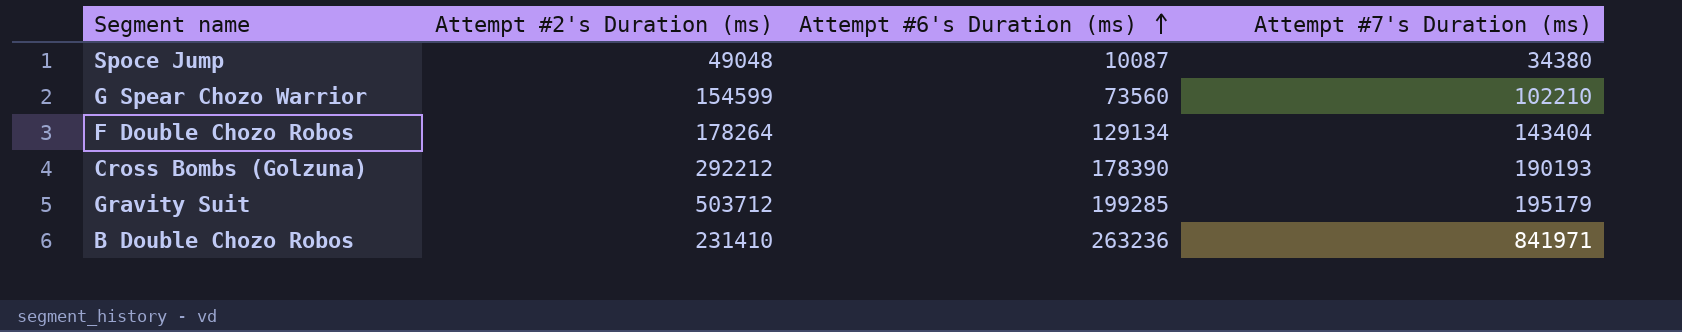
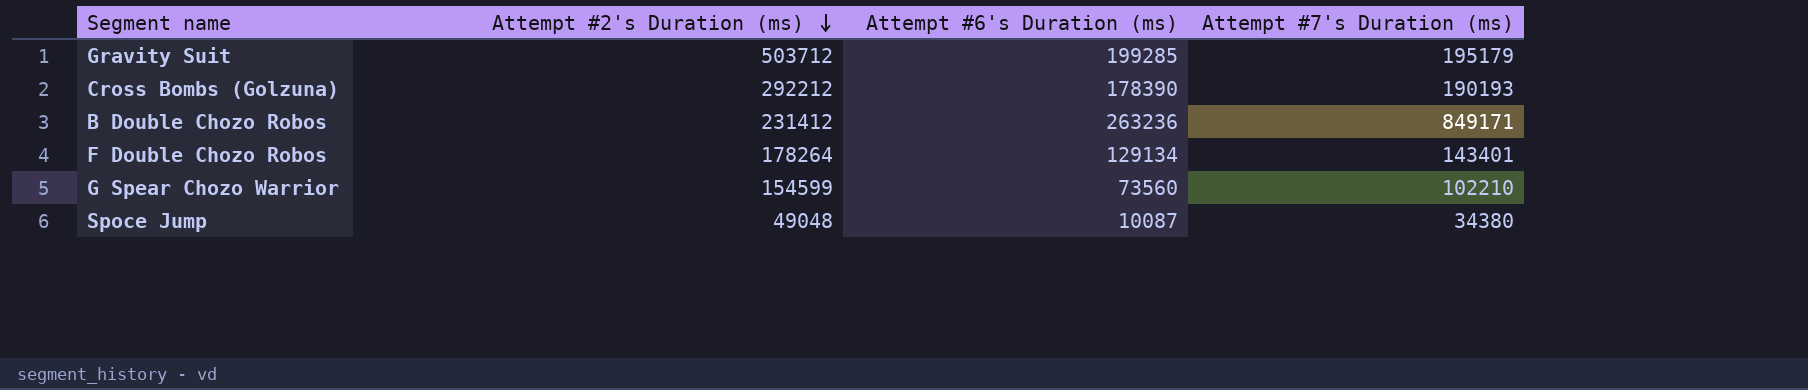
row order: Attempt #6's Duration (ms) ascending -> Attempt #2's Duration (ms) descending
B Double Chozo Robos | Attempt #2's Duration (ms): 231410 -> 231412
B Double Chozo Robos | Attempt #7's Duration (ms): 841971 -> 849171
F Double Chozo Robos | Attempt #7's Duration (ms): 143404 -> 143401

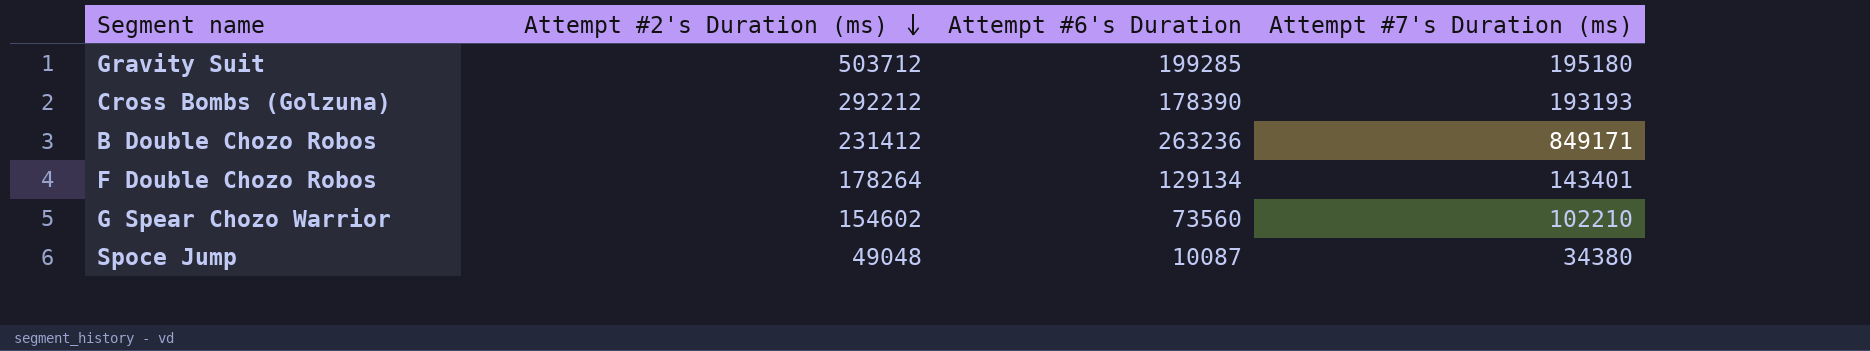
column name: Attempt #6's Duration (ms) -> Attempt #6's Duration
Gravity Suit | Attempt #7's Duration (ms): 195179 -> 195180
Cross Bombs (Golzuna) | Attempt #7's Duration (ms): 190193 -> 193193
G Spear Chozo Warrior | Attempt #2's Duration (ms): 154599 -> 154602

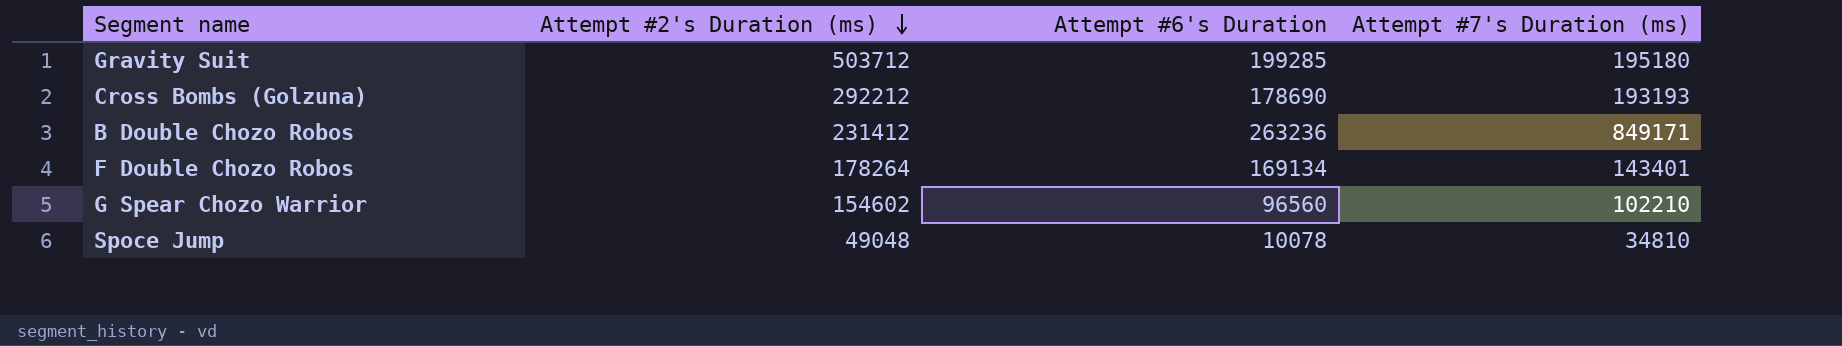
Cross Bombs (Golzuna) | Attempt #6's Duration: 178390 -> 178690
F Double Chozo Robos | Attempt #6's Duration: 129134 -> 169134
G Spear Chozo Warrior | Attempt #6's Duration: 73560 -> 96560
Spoce Jump | Attempt #6's Duration: 10087 -> 10078
Spoce Jump | Attempt #7's Duration (ms): 34380 -> 34810

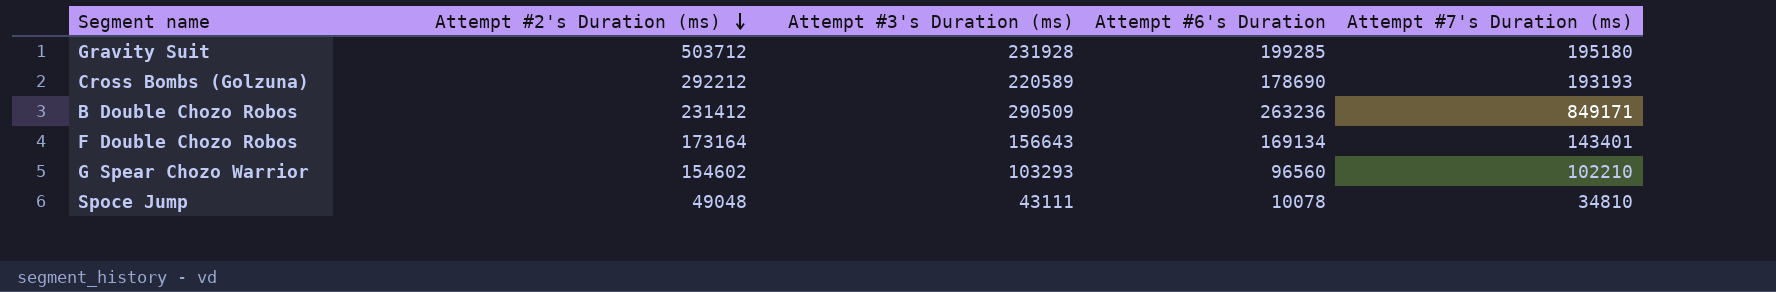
column Attempt #3's Duration (ms) | position: none -> 3
F Double Chozo Robos | Attempt #2's Duration (ms): 178264 -> 173164

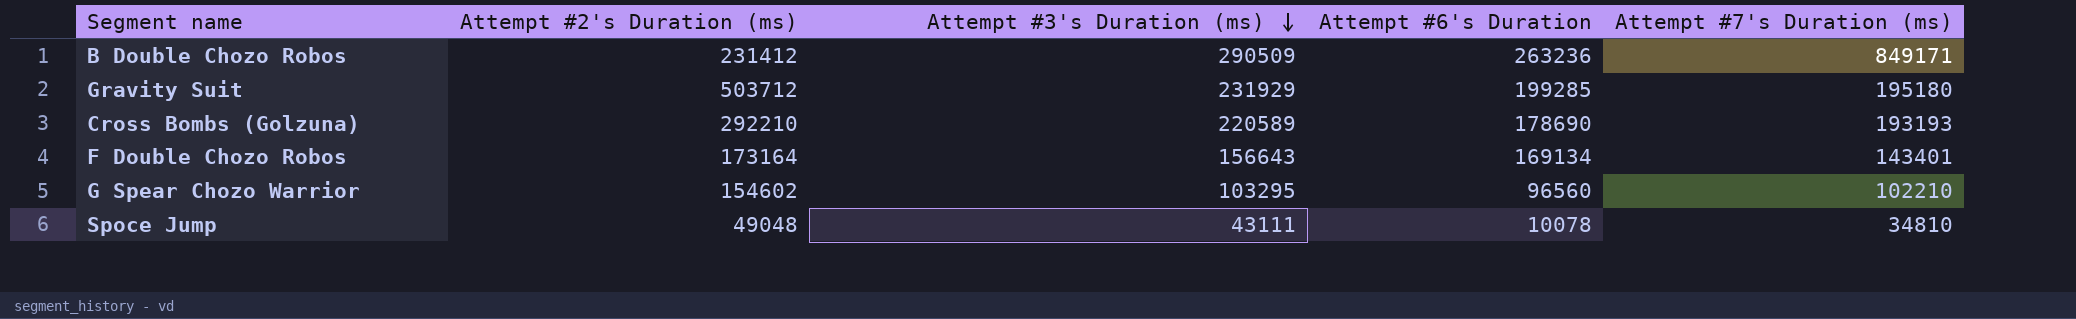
row order: Attempt #2's Duration (ms) descending -> Attempt #3's Duration (ms) descending
Gravity Suit | Attempt #3's Duration (ms): 231928 -> 231929
Cross Bombs (Golzuna) | Attempt #2's Duration (ms): 292212 -> 292210
G Spear Chozo Warrior | Attempt #3's Duration (ms): 103293 -> 103295

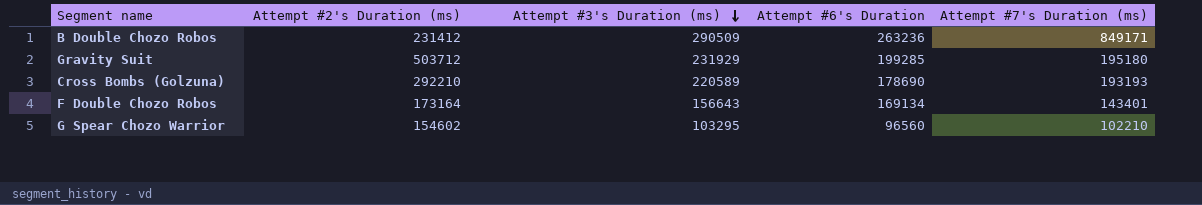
row Spoce Jump: 49048 | 43111 | 10078 | 34810 -> none

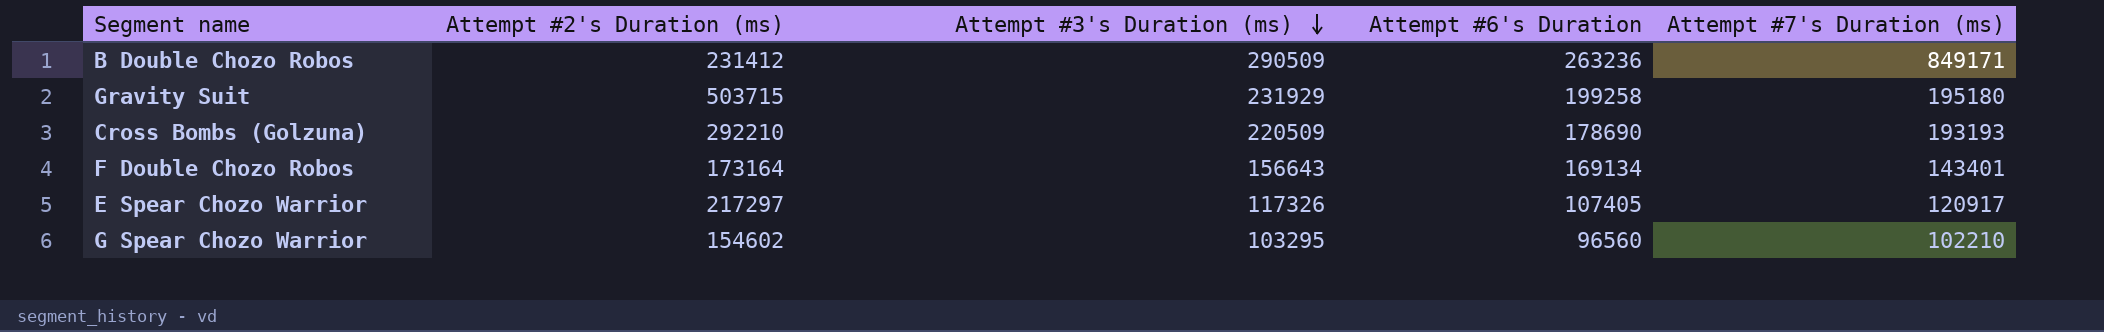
Gravity Suit | Attempt #2's Duration (ms): 503712 -> 503715
Gravity Suit | Attempt #6's Duration: 199285 -> 199258
Cross Bombs (Golzuna) | Attempt #3's Duration (ms): 220589 -> 220509
row E Spear Chozo Warrior: none -> 217297 | 117326 | 107405 | 120917

